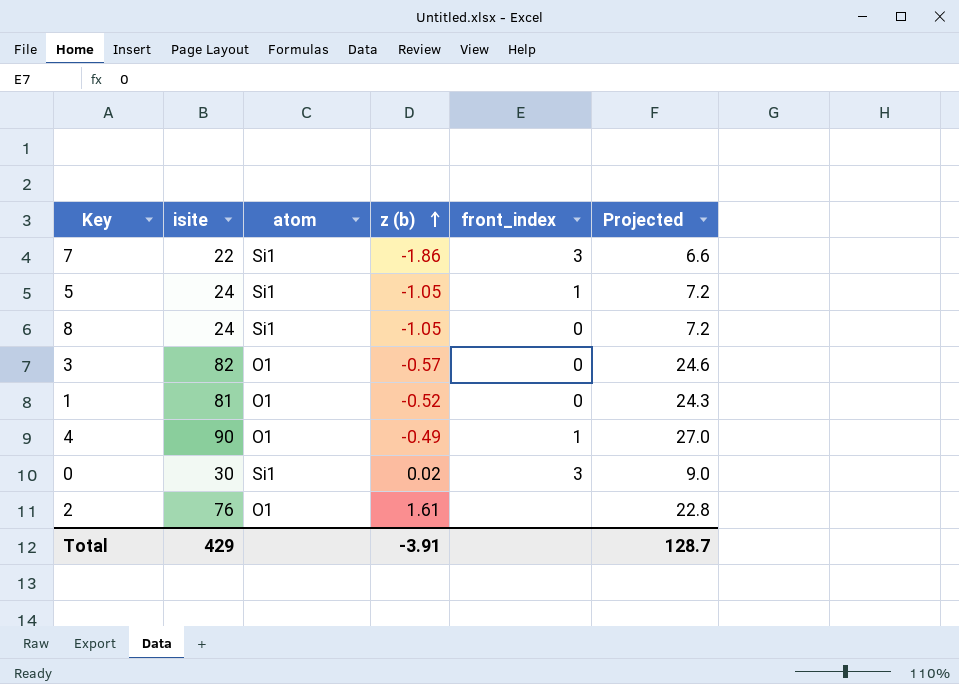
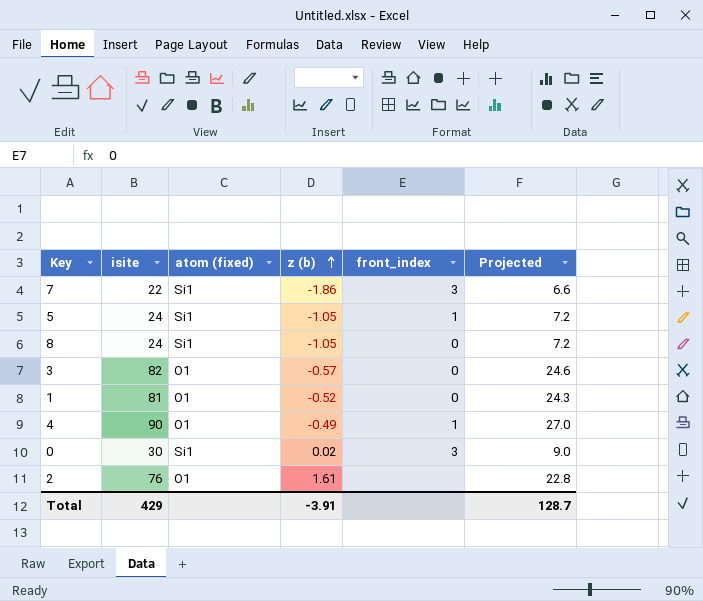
column name: atom -> atom (fixed)

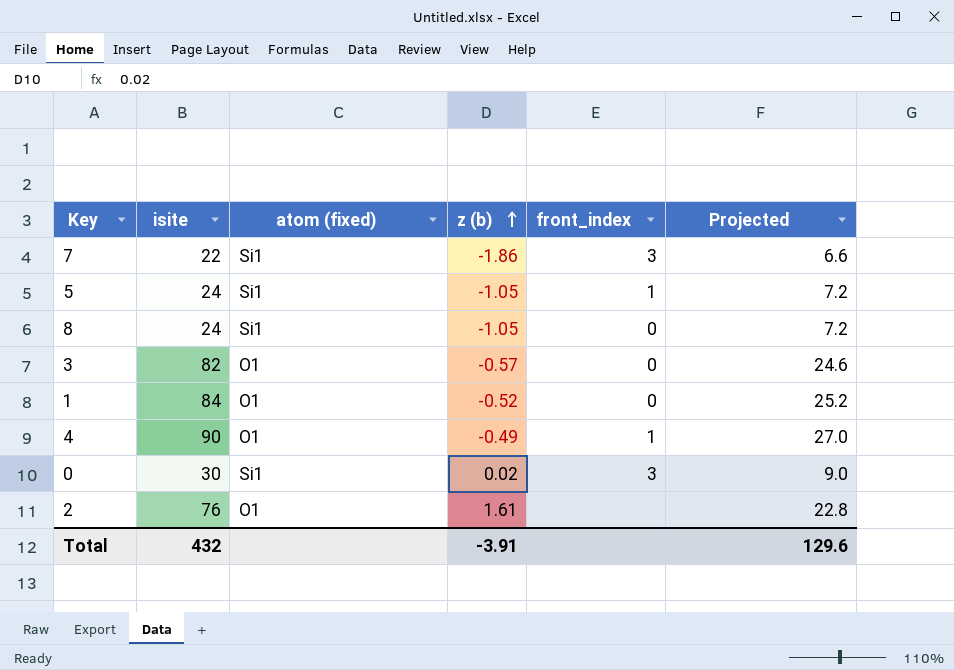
1 | isite: 81 -> 84
1 | Projected: 24.3 -> 25.2
Total | isite: 429 -> 432
Total | Projected: 128.7 -> 129.6

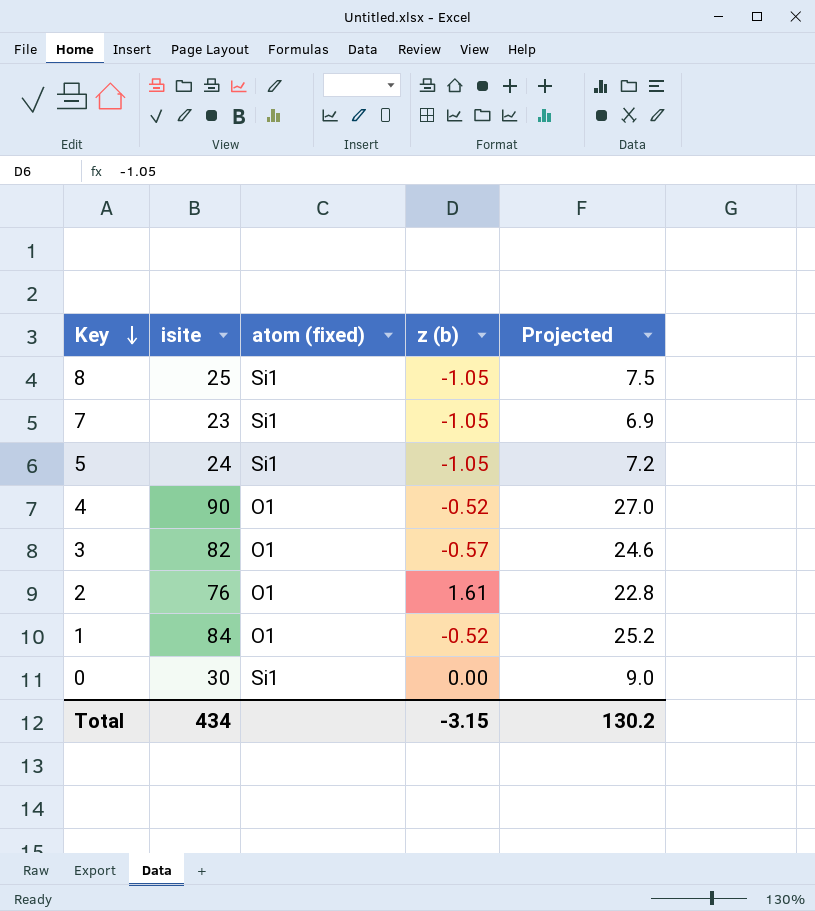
row order: z (b) ascending -> Key descending
column front_index | position: 5 -> none
8 | isite: 24 -> 25
8 | Projected: 7.2 -> 7.5
7 | isite: 22 -> 23
7 | z (b): -1.86 -> -1.05
7 | Projected: 6.6 -> 6.9
4 | z (b): -0.49 -> -0.52
0 | z (b): 0.02 -> 0.00
Total | isite: 432 -> 434
Total | z (b): -3.91 -> -3.15
Total | Projected: 129.6 -> 130.2

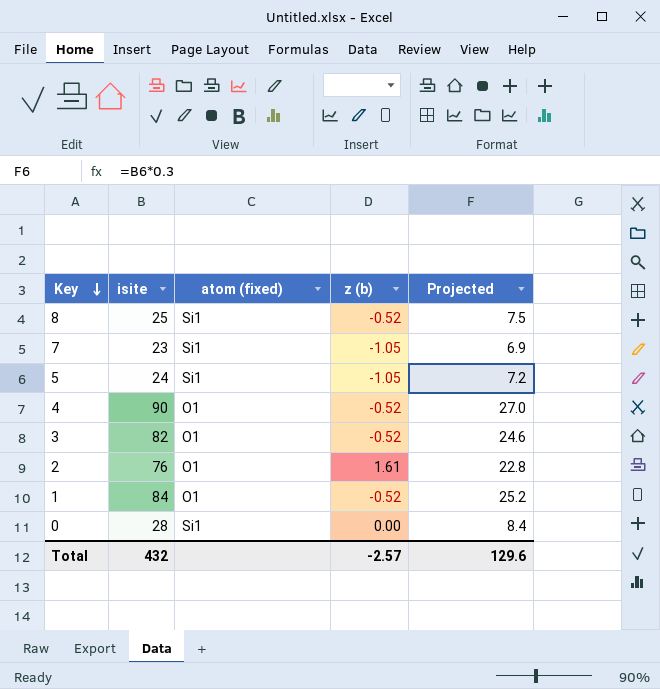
8 | z (b): -1.05 -> -0.52
3 | z (b): -0.57 -> -0.52
0 | isite: 30 -> 28
0 | Projected: 9.0 -> 8.4
Total | isite: 434 -> 432
Total | z (b): -3.15 -> -2.57
Total | Projected: 130.2 -> 129.6

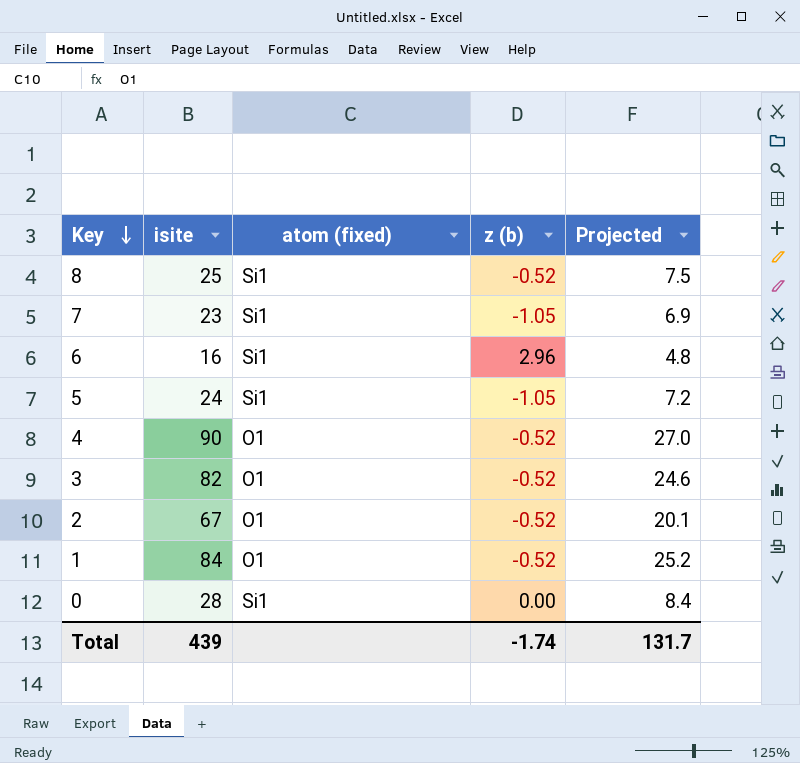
row 6: none -> 16 | Si1 | 2.96 | 4.8
2 | isite: 76 -> 67
2 | z (b): 1.61 -> -0.52
2 | Projected: 22.8 -> 20.1
Total | isite: 432 -> 439
Total | z (b): -2.57 -> -1.74
Total | Projected: 129.6 -> 131.7

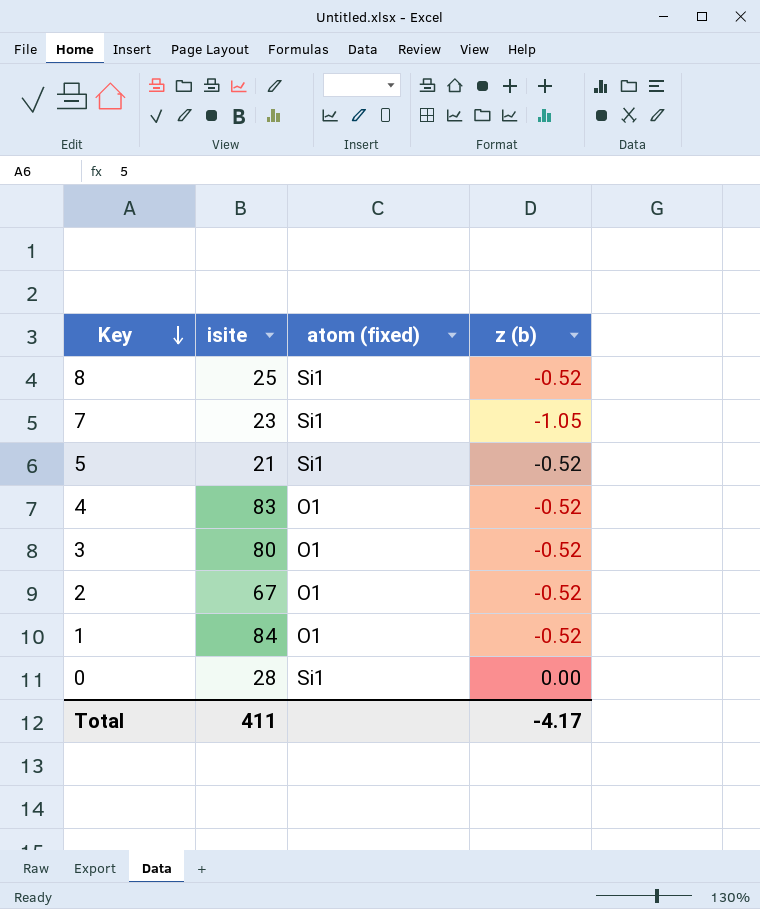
column Projected | formula: [isite] * 0.3 -> none
row 6: 16 | Si1 | 2.96 | 4.8 -> none
5 | isite: 24 -> 21
5 | z (b): -1.05 -> -0.52
4 | isite: 90 -> 83
3 | isite: 82 -> 80
Total | isite: 439 -> 411
Total | z (b): -1.74 -> -4.17

